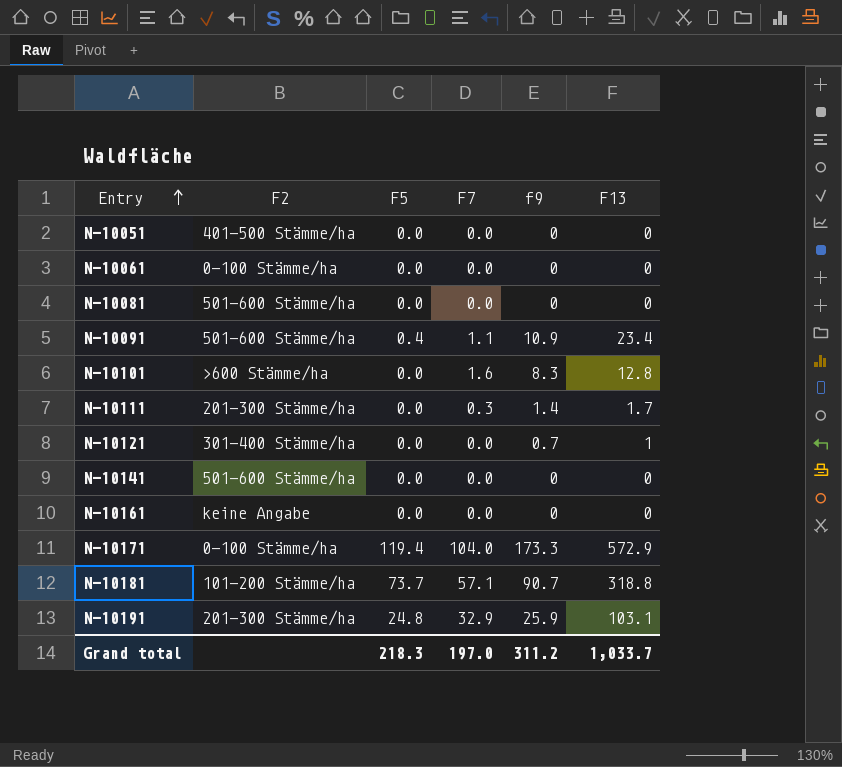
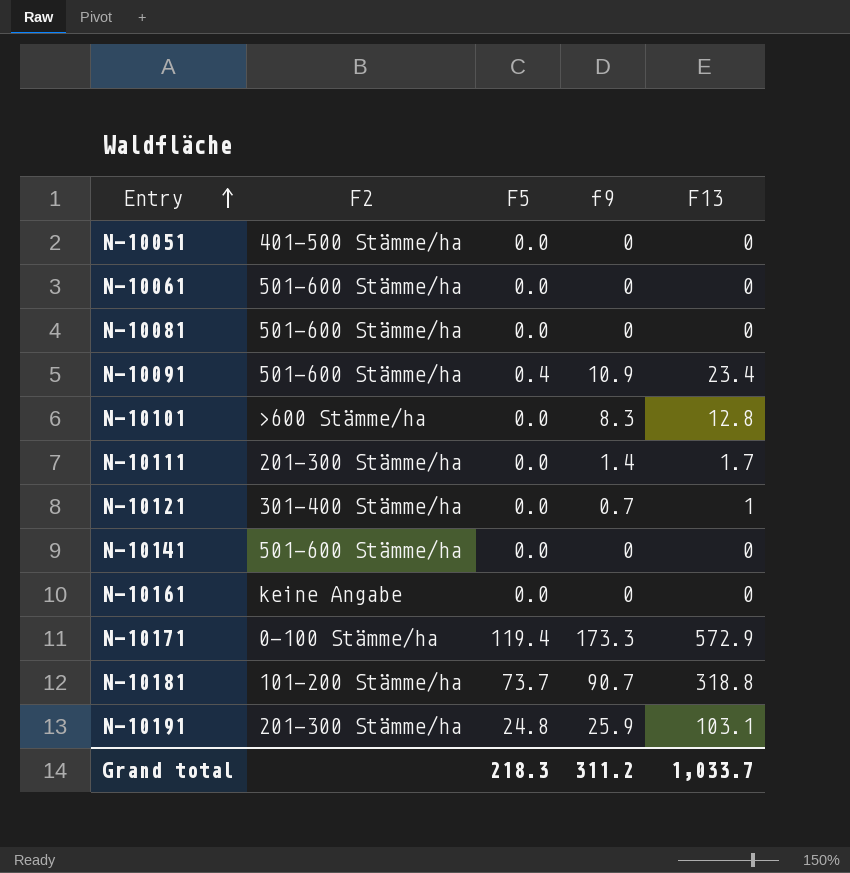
column F7 | position: 4 -> none
N-10061 | F2: 0-100 Stämme/ha -> 501-600 Stämme/ha

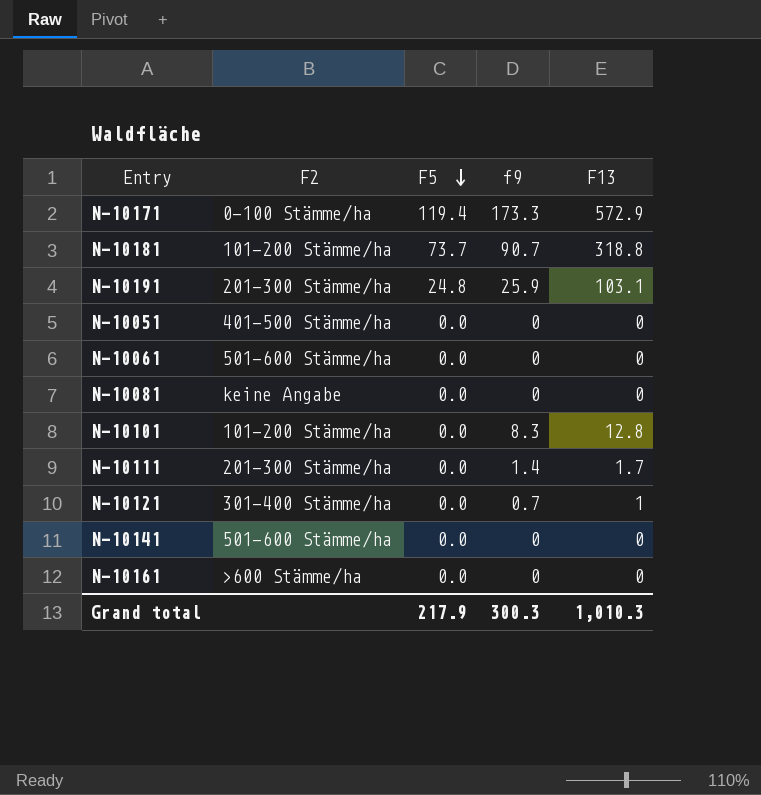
row order: Entry ascending -> F5 descending
row N-10091: 501-600 Stämme/ha | 0.4 | 10.9 | 23.4 -> none
N-10081 | F2: 501-600 Stämme/ha -> keine Angabe
N-10101 | F2: >600 Stämme/ha -> 101-200 Stämme/ha
N-10161 | F2: keine Angabe -> >600 Stämme/ha
Grand total | F5: 218.3 -> 217.9
Grand total | f9: 311.2 -> 300.3
Grand total | F13: 1,033.7 -> 1,010.3

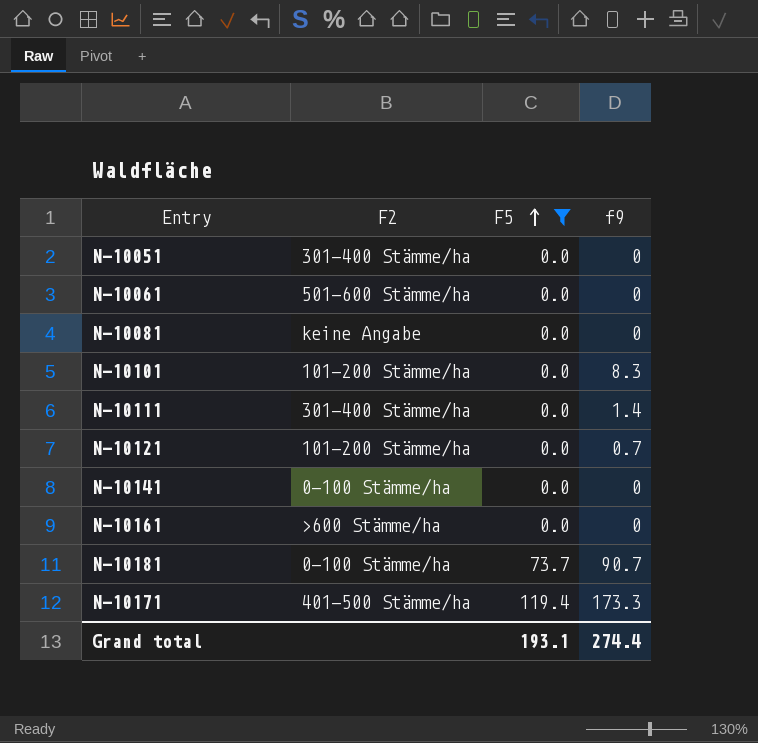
filter: none -> F5 != 24.8
row order: F5 descending -> F5 ascending
column F13 | position: 5 -> none
N-10051 | F2: 401-500 Stämme/ha -> 301-400 Stämme/ha
N-10111 | F2: 201-300 Stämme/ha -> 301-400 Stämme/ha
N-10121 | F2: 301-400 Stämme/ha -> 101-200 Stämme/ha
N-10141 | F2: 501-600 Stämme/ha -> 0-100 Stämme/ha
N-10181 | F2: 101-200 Stämme/ha -> 0-100 Stämme/ha
N-10171 | F2: 0-100 Stämme/ha -> 401-500 Stämme/ha
Grand total | F5: 217.9 -> 193.1
Grand total | f9: 300.3 -> 274.4

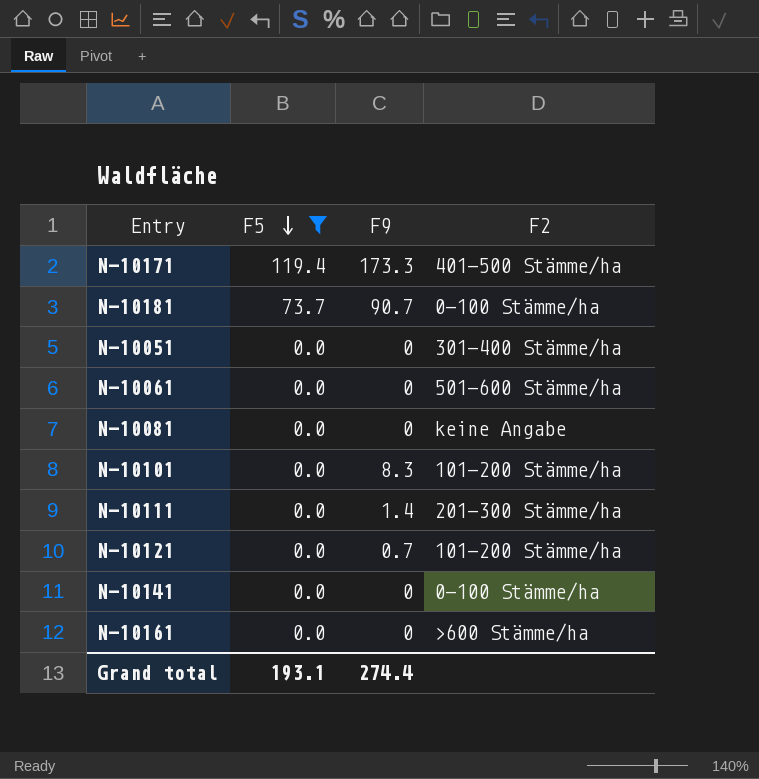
row order: F5 ascending -> F5 descending
column name: f9 -> F9
column F2 | position: 2 -> 4
N-10111 | F2: 301-400 Stämme/ha -> 201-300 Stämme/ha

